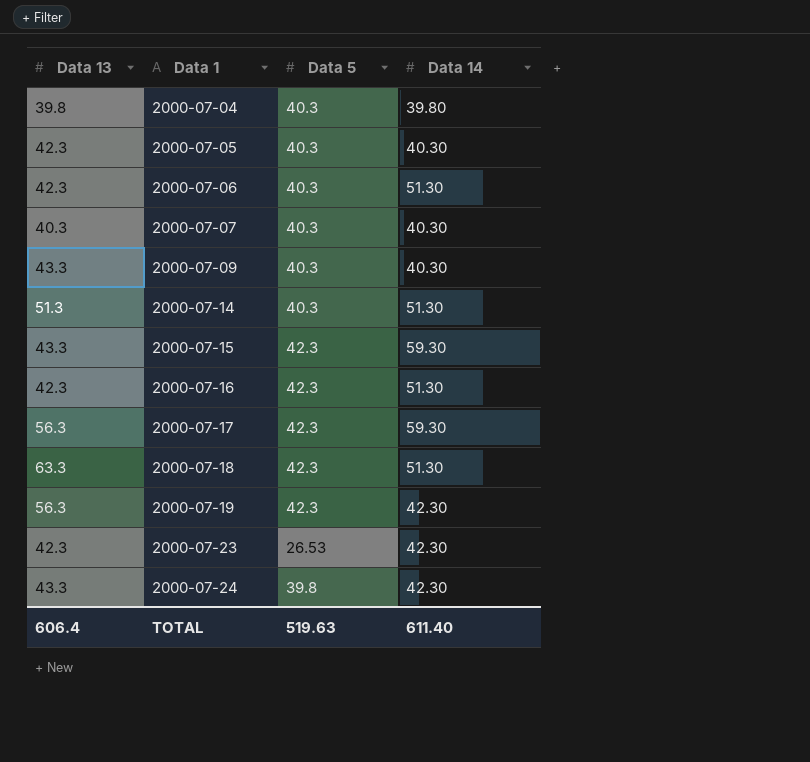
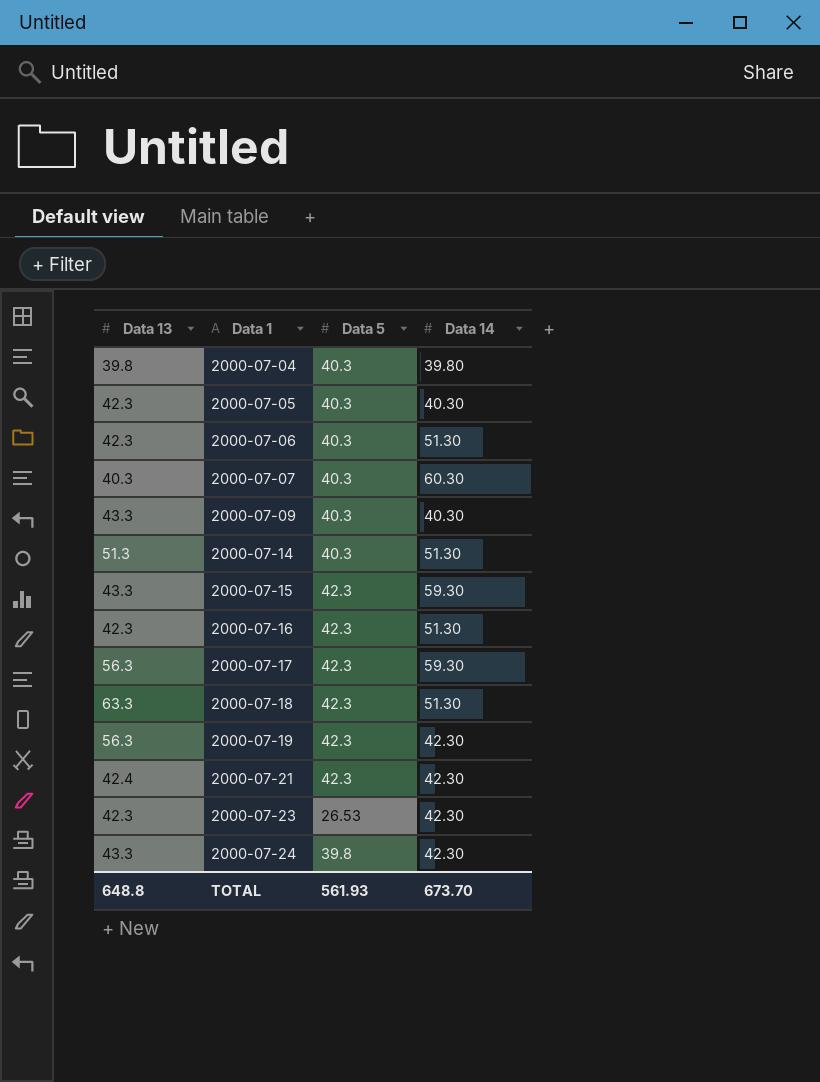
2000-07-07 | Data 14: 40.30 -> 60.30
row 2000-07-21: none -> 42.4 | 42.3 | 42.30
TOTAL | Data 13: 606.4 -> 648.8
TOTAL | Data 5: 519.63 -> 561.93
TOTAL | Data 14: 611.40 -> 673.70

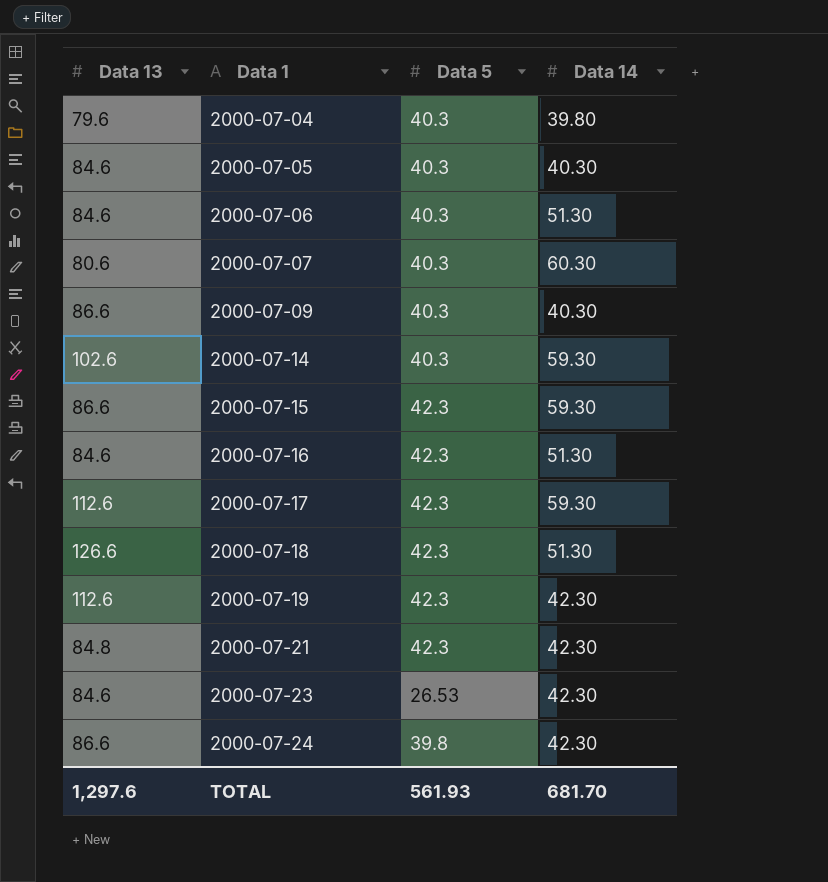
2000-07-04 | Data 13: 39.8 -> 79.6
2000-07-05 | Data 13: 42.3 -> 84.6
2000-07-06 | Data 13: 42.3 -> 84.6
2000-07-07 | Data 13: 40.3 -> 80.6
2000-07-09 | Data 13: 43.3 -> 86.6
2000-07-14 | Data 13: 51.3 -> 102.6
2000-07-14 | Data 14: 51.30 -> 59.30
2000-07-15 | Data 13: 43.3 -> 86.6
2000-07-16 | Data 13: 42.3 -> 84.6
2000-07-17 | Data 13: 56.3 -> 112.6
2000-07-18 | Data 13: 63.3 -> 126.6
2000-07-19 | Data 13: 56.3 -> 112.6
2000-07-21 | Data 13: 42.4 -> 84.8
2000-07-23 | Data 13: 42.3 -> 84.6
2000-07-24 | Data 13: 43.3 -> 86.6
TOTAL | Data 13: 648.8 -> 1,297.6
TOTAL | Data 14: 673.70 -> 681.70

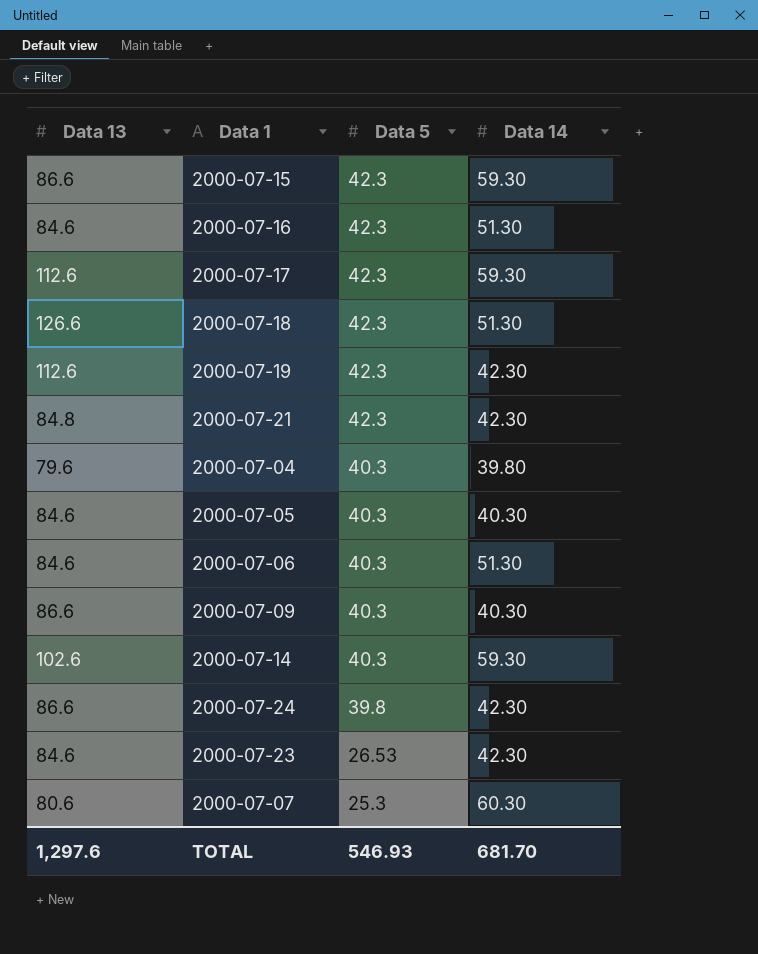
row order: Data 1 ascending -> Data 5 descending
2000-07-07 | Data 5: 40.3 -> 25.3
TOTAL | Data 5: 561.93 -> 546.93

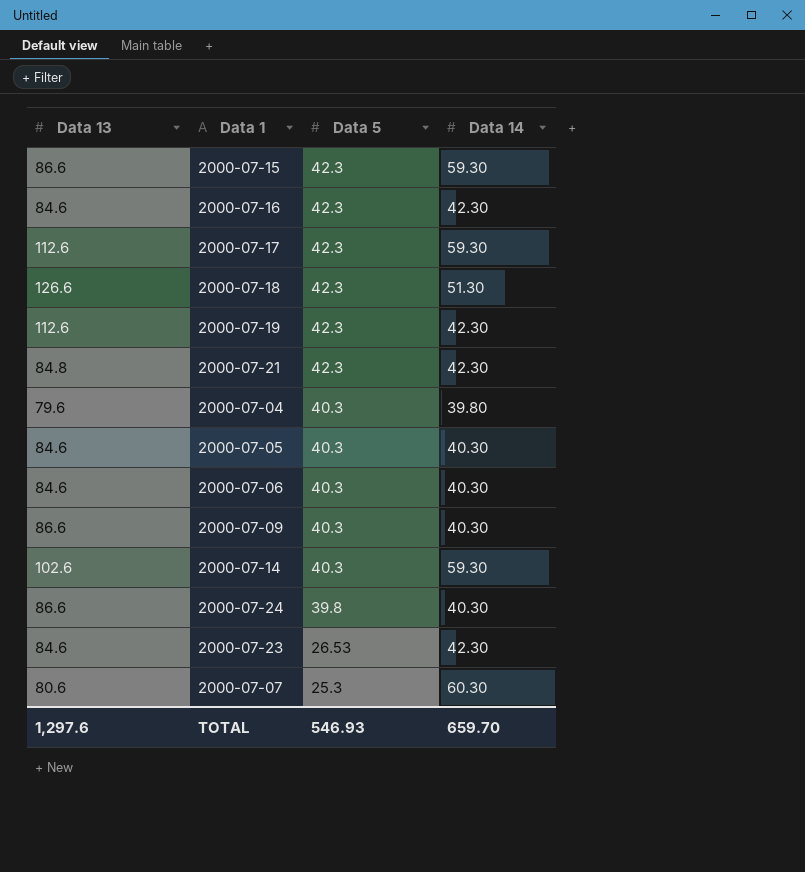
2000-07-16 | Data 14: 51.30 -> 42.30
2000-07-06 | Data 14: 51.30 -> 40.30
2000-07-24 | Data 14: 42.30 -> 40.30
TOTAL | Data 14: 681.70 -> 659.70

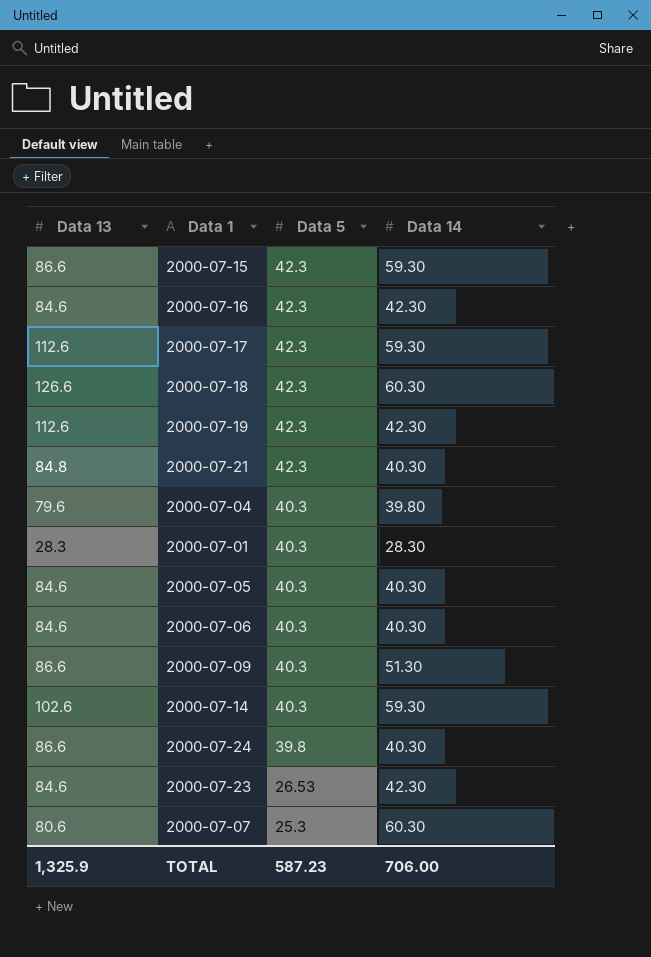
2000-07-18 | Data 14: 51.30 -> 60.30
2000-07-21 | Data 14: 42.30 -> 40.30
row 2000-07-01: none -> 28.3 | 40.3 | 28.30
2000-07-09 | Data 14: 40.30 -> 51.30
TOTAL | Data 13: 1,297.6 -> 1,325.9
TOTAL | Data 5: 546.93 -> 587.23
TOTAL | Data 14: 659.70 -> 706.00

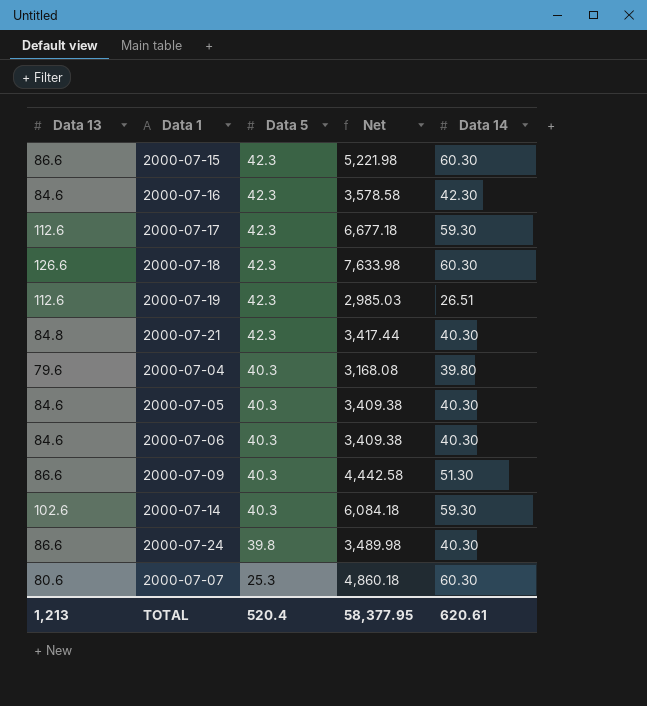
column Net | formula: none -> [Data 13] * [Data 14]
row 2000-07-01: 28.3 | 40.3 | 28.30 -> none
row 2000-07-23: 84.6 | 26.53 | 42.30 -> none
2000-07-15 | Data 14: 59.30 -> 60.30
2000-07-19 | Data 14: 42.30 -> 26.51
TOTAL | Data 13: 1,325.9 -> 1,213
TOTAL | Data 5: 587.23 -> 520.4
TOTAL | Data 14: 706.00 -> 620.61

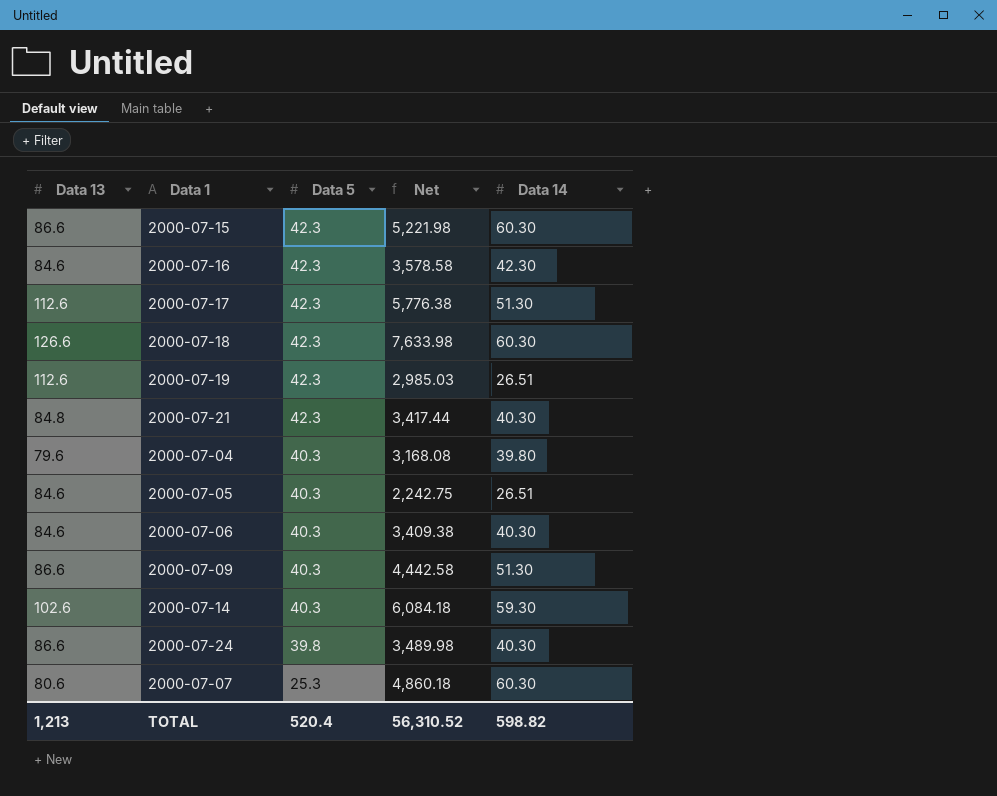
2000-07-17 | Net: 6,677.18 -> 5,776.38
2000-07-17 | Data 14: 59.30 -> 51.30
2000-07-05 | Net: 3,409.38 -> 2,242.75
2000-07-05 | Data 14: 40.30 -> 26.51
TOTAL | Net: 58,377.95 -> 56,310.52
TOTAL | Data 14: 620.61 -> 598.82

